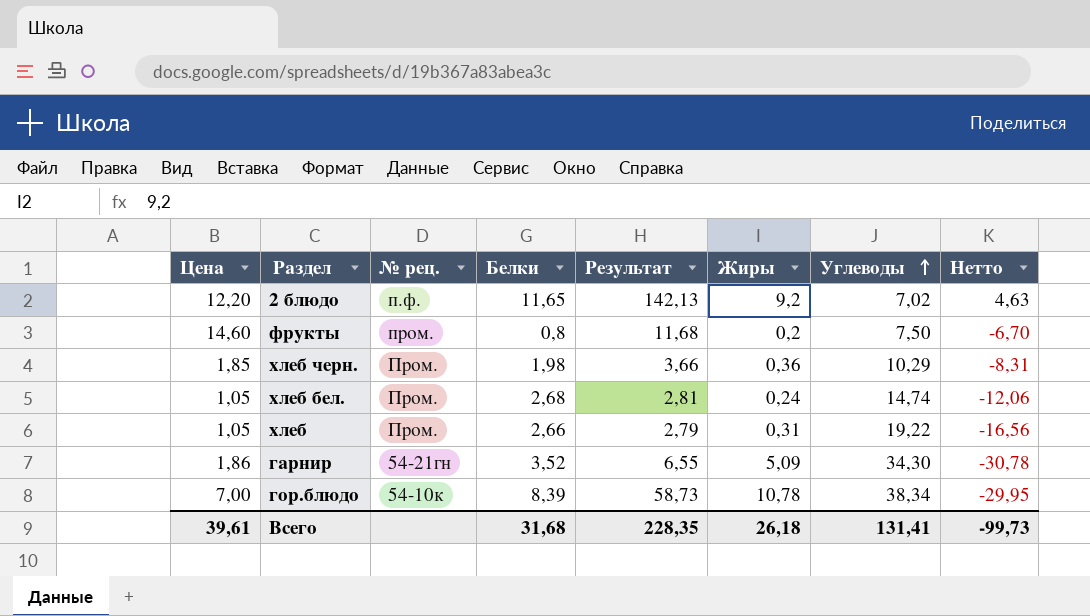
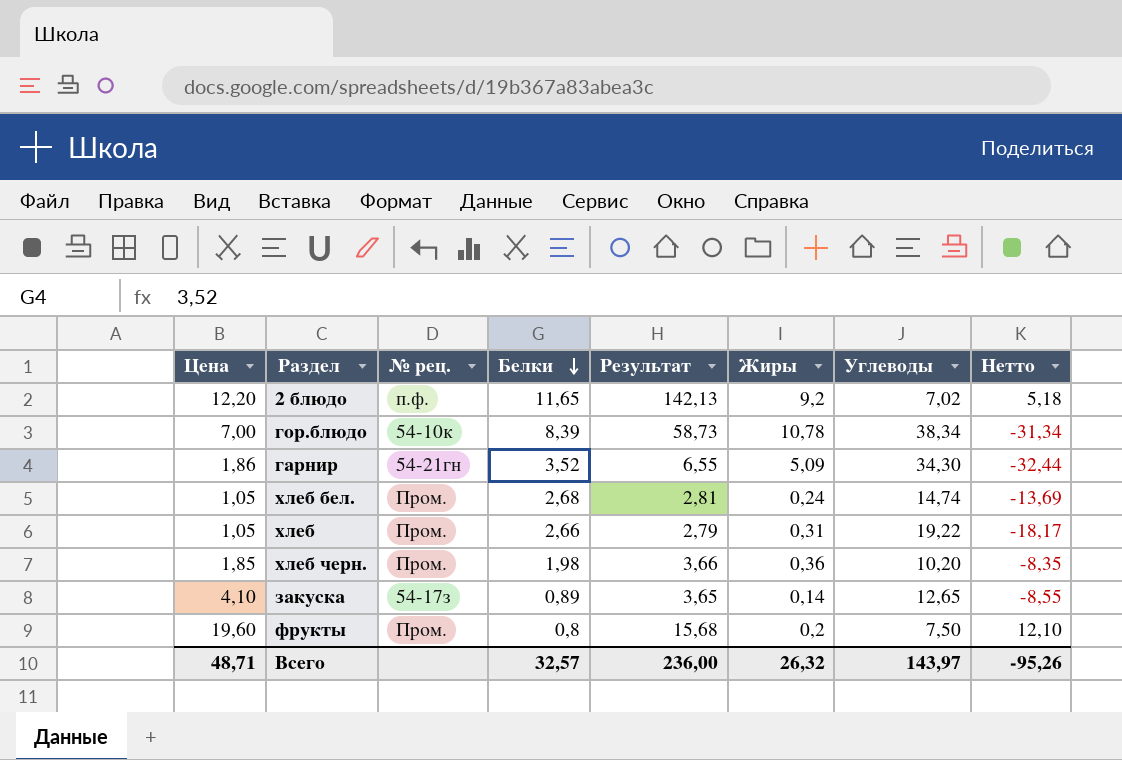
row order: Углеводы ascending -> Белки descending
column Нетто | formula: [Белки] - [Углеводы] -> [Цена] - [Углеводы]
хлеб черн. | Углеводы: 10,29 -> 10,20
row закуска: none -> 4,10 | 54-17з | 0,89 | 3,65 | 0,14 | 12,65 | -8,55
фрукты | Цена: 14,60 -> 19,60
фрукты | № рец.: пром. -> Пром.
фрукты | Результат: 11,68 -> 15,68
Всего | Цена: 39,61 -> 48,71
Всего | Белки: 31,68 -> 32,57
Всего | Результат: 228,35 -> 236,00
Всего | Жиры: 26,18 -> 26,32
Всего | Углеводы: 131,41 -> 143,97
Всего | Нетто: -99,73 -> -95,26

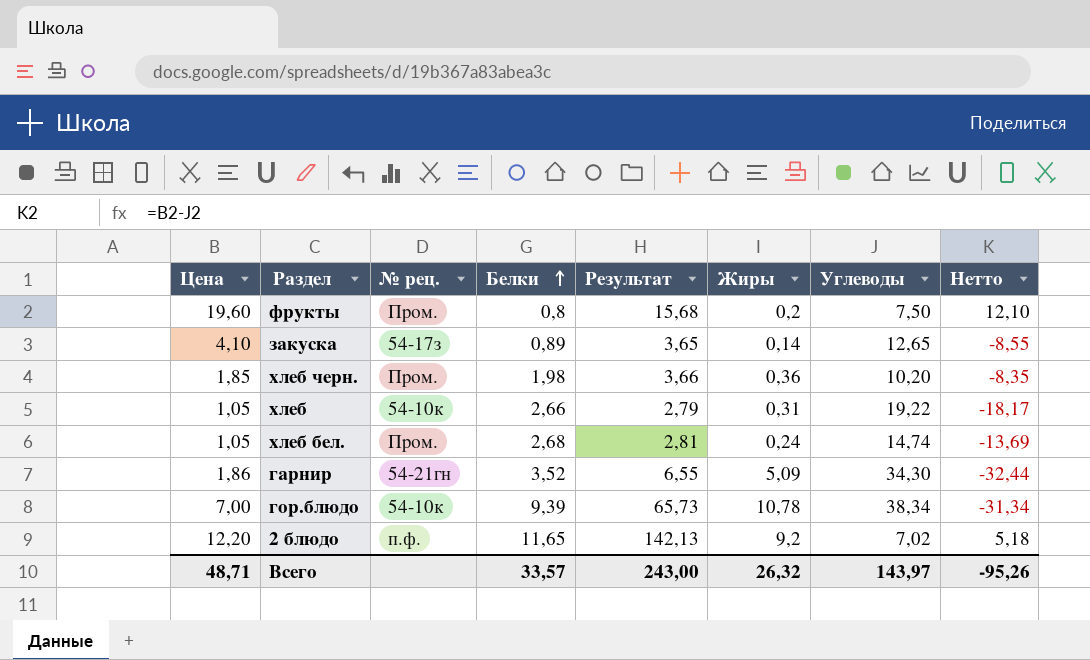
row order: Белки descending -> Белки ascending
хлеб | № рец.: Пром. -> 54-10к
гор.блюдо | Белки: 8,39 -> 9,39
гор.блюдо | Результат: 58,73 -> 65,73
Всего | Белки: 32,57 -> 33,57
Всего | Результат: 236,00 -> 243,00

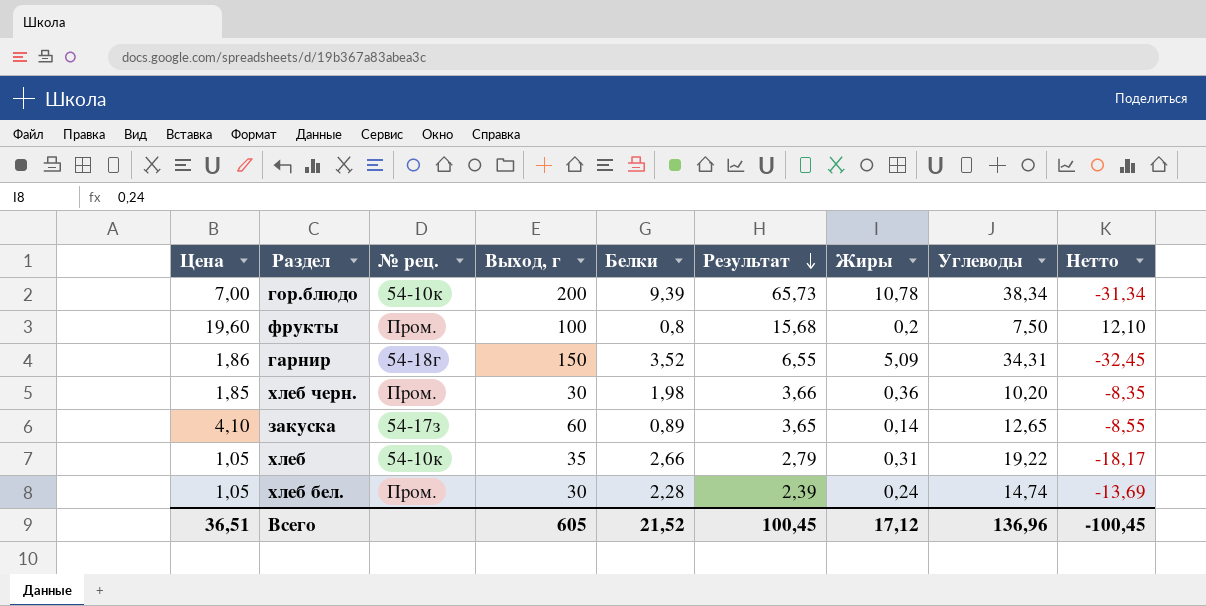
row order: Белки ascending -> Результат descending
column Выход, г | position: none -> 4
row 2 блюдо: 12,20 | п.ф. | 11,65 | 142,13 | 9,2 | 7,02 | 5,18 -> none
гарнир | № рец.: 54-21гн -> 54-18г
гарнир | Углеводы: 34,30 -> 34,31
гарнир | Нетто: -32,44 -> -32,45
хлеб бел. | Белки: 2,68 -> 2,28
хлеб бел. | Результат: 2,81 -> 2,39
Всего | Цена: 48,71 -> 36,51
Всего | Белки: 33,57 -> 21,52
Всего | Результат: 243,00 -> 100,45
Всего | Жиры: 26,32 -> 17,12
Всего | Углеводы: 143,97 -> 136,96
Всего | Нетто: -95,26 -> -100,45

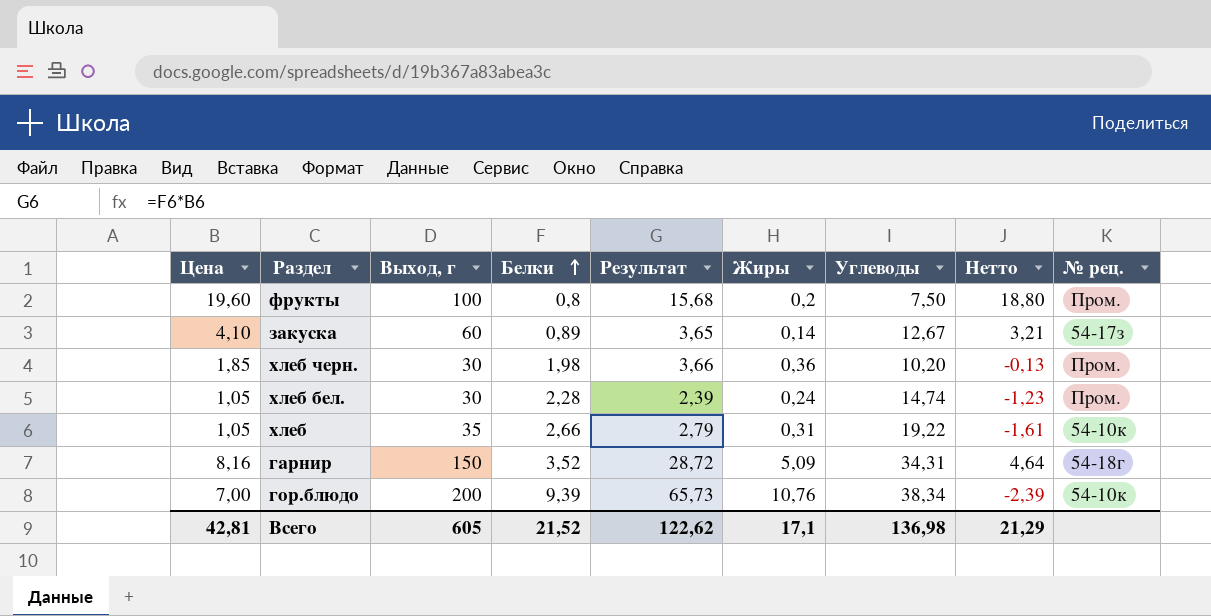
row order: Результат descending -> Белки ascending
column Нетто | formula: [Цена] - [Углеводы] -> [Цена] - [Белки]
column № рец. | position: 3 -> 9
закуска | Углеводы: 12,65 -> 12,67
гарнир | Цена: 1,86 -> 8,16
гарнир | Результат: 6,55 -> 28,72
гор.блюдо | Жиры: 10,78 -> 10,76
Всего | Цена: 36,51 -> 42,81
Всего | Результат: 100,45 -> 122,62
Всего | Жиры: 17,12 -> 17,1
Всего | Углеводы: 136,96 -> 136,98
Всего | Нетто: -100,45 -> 21,29

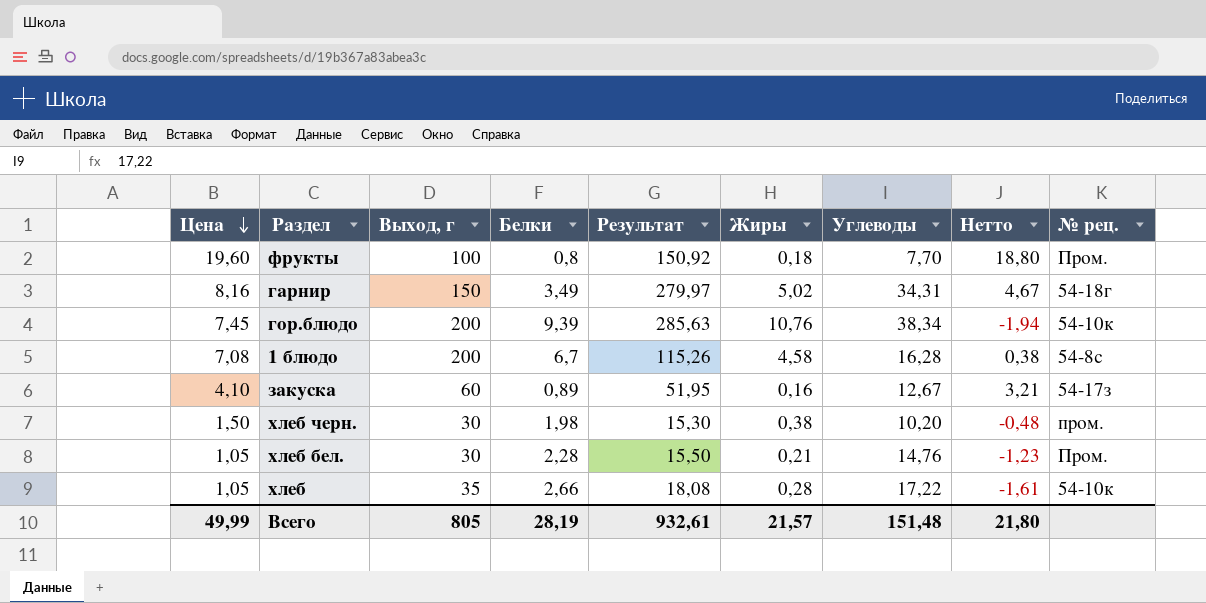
row order: Белки ascending -> Цена descending
column Результат | formula: [Цена] * [Белки] -> [Цена] * [Углеводы]
фрукты | Жиры: 0,2 -> 0,18
фрукты | Углеводы: 7,50 -> 7,70
гарнир | Белки: 3,52 -> 3,49
гарнир | Жиры: 5,09 -> 5,02
гарнир | Нетто: 4,64 -> 4,67
гор.блюдо | Цена: 7,00 -> 7,45
гор.блюдо | Нетто: -2,39 -> -1,94
row 1 блюдо: none -> 7,08 | 200 | 6,7 | 115,26 | 4,58 | 16,28 | 0,38 | 54-8с
закуска | Жиры: 0,14 -> 0,16
хлеб черн. | Цена: 1,85 -> 1,50
хлеб черн. | Жиры: 0,36 -> 0,38
хлеб черн. | Нетто: -0,13 -> -0,48
хлеб черн. | № рец.: Пром. -> пром.
хлеб бел. | Жиры: 0,24 -> 0,21
хлеб бел. | Углеводы: 14,74 -> 14,76
хлеб | Жиры: 0,31 -> 0,28
хлеб | Углеводы: 19,22 -> 17,22
Всего | Цена: 42,81 -> 49,99
Всего | Выход, г: 605 -> 805
Всего | Белки: 21,52 -> 28,19
Всего | Результат: 122,62 -> 932,61
Всего | Жиры: 17,1 -> 21,57
Всего | Углеводы: 136,98 -> 151,48
Всего | Нетто: 21,29 -> 21,80

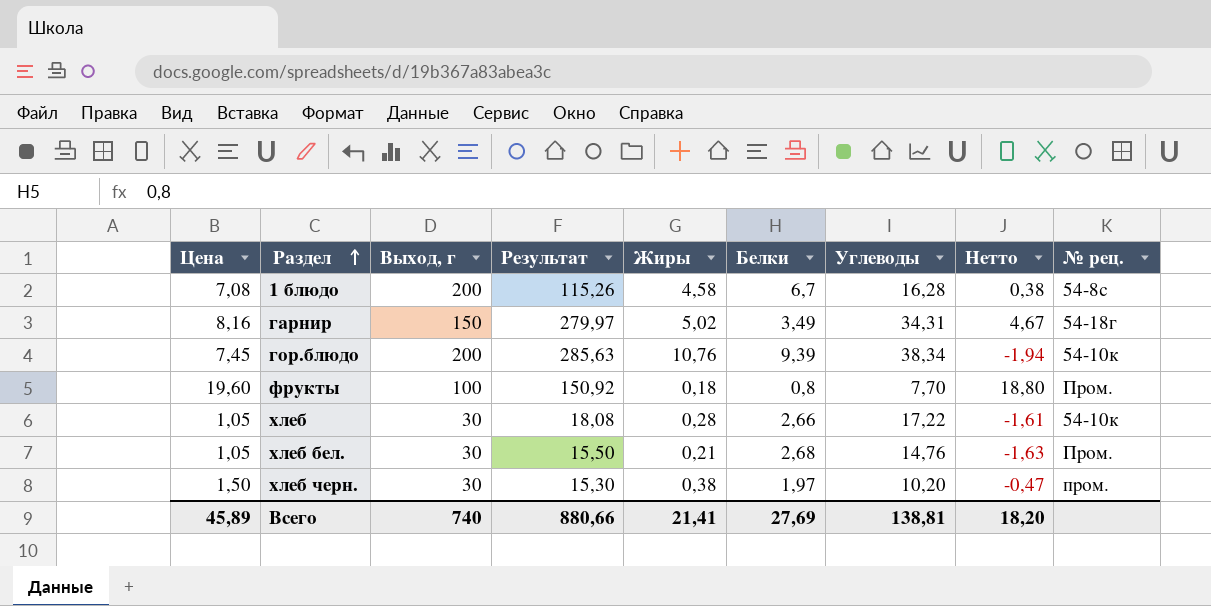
row order: Цена descending -> Раздел ascending
column Белки | position: 4 -> 6
row закуска: 4,10 | 60 | 0,89 | 51,95 | 0,16 | 12,67 | 3,21 | 54-17з -> none
хлеб | Выход, г: 35 -> 30
хлеб бел. | Белки: 2,28 -> 2,68
хлеб бел. | Нетто: -1,23 -> -1,63
хлеб черн. | Белки: 1,98 -> 1,97
хлеб черн. | Нетто: -0,48 -> -0,47
Всего | Цена: 49,99 -> 45,89
Всего | Выход, г: 805 -> 740
Всего | Результат: 932,61 -> 880,66
Всего | Жиры: 21,57 -> 21,41
Всего | Белки: 28,19 -> 27,69
Всего | Углеводы: 151,48 -> 138,81
Всего | Нетто: 21,80 -> 18,20

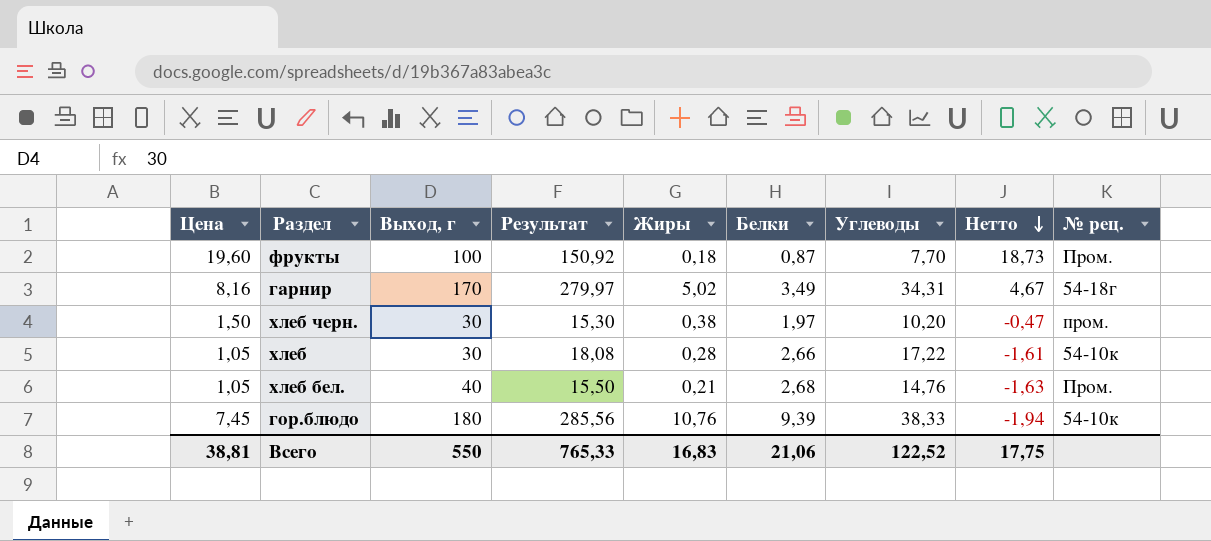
row order: Раздел ascending -> Нетто descending
row 1 блюдо: 7,08 | 200 | 115,26 | 4,58 | 6,7 | 16,28 | 0,38 | 54-8с -> none
фрукты | Белки: 0,8 -> 0,87
фрукты | Нетто: 18,80 -> 18,73
гарнир | Выход, г: 150 -> 170
хлеб бел. | Выход, г: 30 -> 40
гор.блюдо | Выход, г: 200 -> 180
гор.блюдо | Результат: 285,63 -> 285,56
гор.блюдо | Углеводы: 38,34 -> 38,33
Всего | Цена: 45,89 -> 38,81
Всего | Выход, г: 740 -> 550
Всего | Результат: 880,66 -> 765,33
Всего | Жиры: 21,41 -> 16,83
Всего | Белки: 27,69 -> 21,06
Всего | Углеводы: 138,81 -> 122,52
Всего | Нетто: 18,20 -> 17,75

